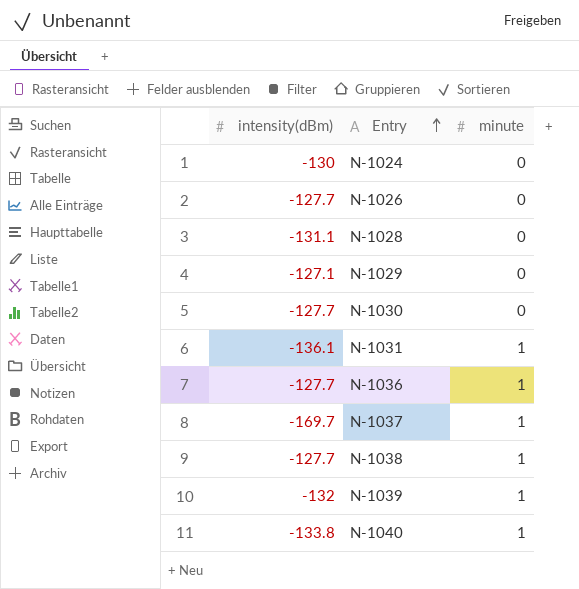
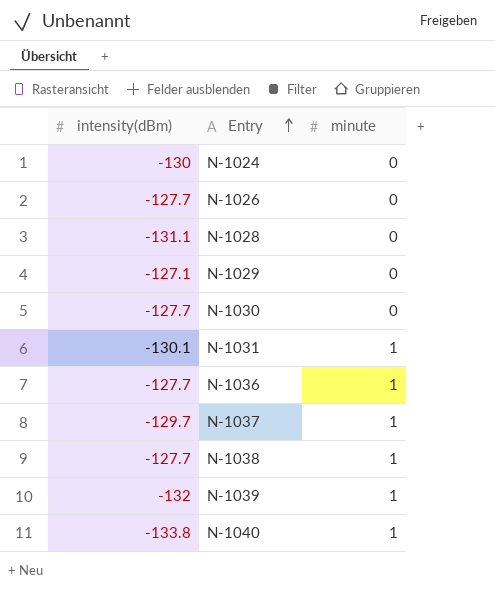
N-1031 | intensity(dBm): -136.1 -> -130.1
N-1037 | intensity(dBm): -169.7 -> -129.7

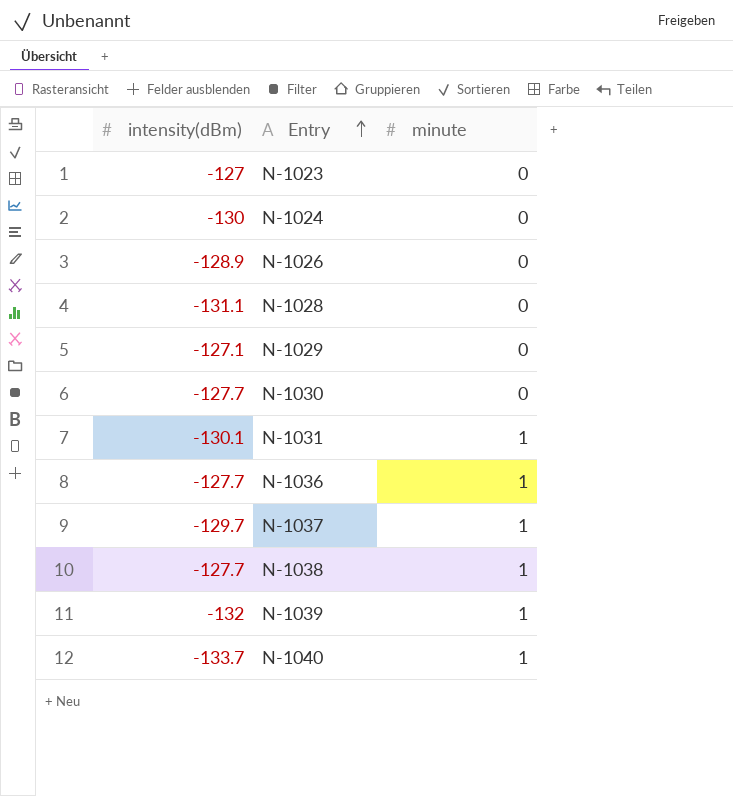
row N-1023: none -> -127 | 0
N-1026 | intensity(dBm): -127.7 -> -128.9
N-1040 | intensity(dBm): -133.8 -> -133.7

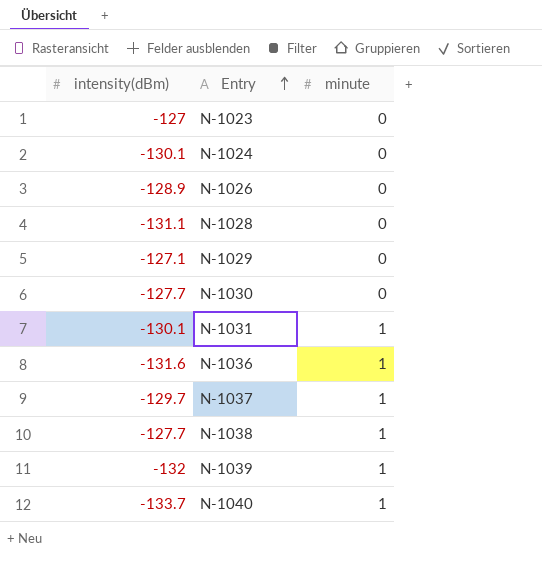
N-1024 | intensity(dBm): -130 -> -130.1
N-1036 | intensity(dBm): -127.7 -> -131.6

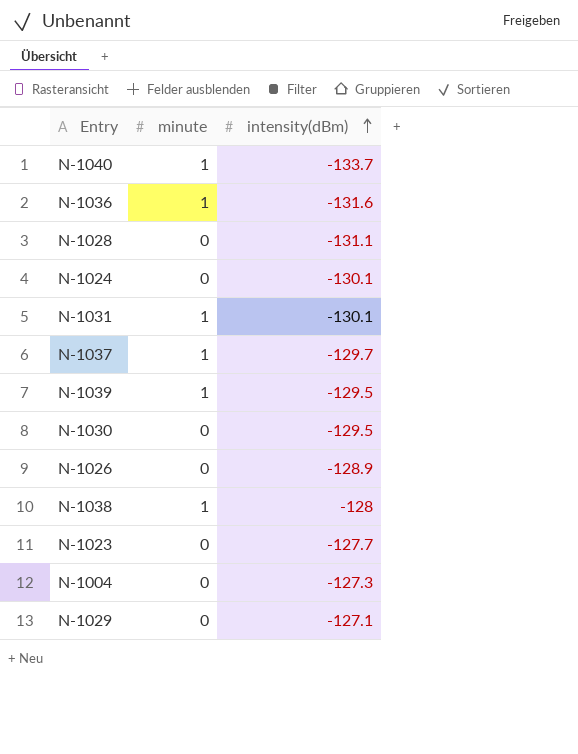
row order: Entry ascending -> intensity(dBm) ascending
column intensity(dBm) | position: 1 -> 3
N-1039 | intensity(dBm): -132 -> -129.5
N-1030 | intensity(dBm): -127.7 -> -129.5
N-1038 | intensity(dBm): -127.7 -> -128
N-1023 | intensity(dBm): -127 -> -127.7
row N-1004: none -> 0 | -127.3

